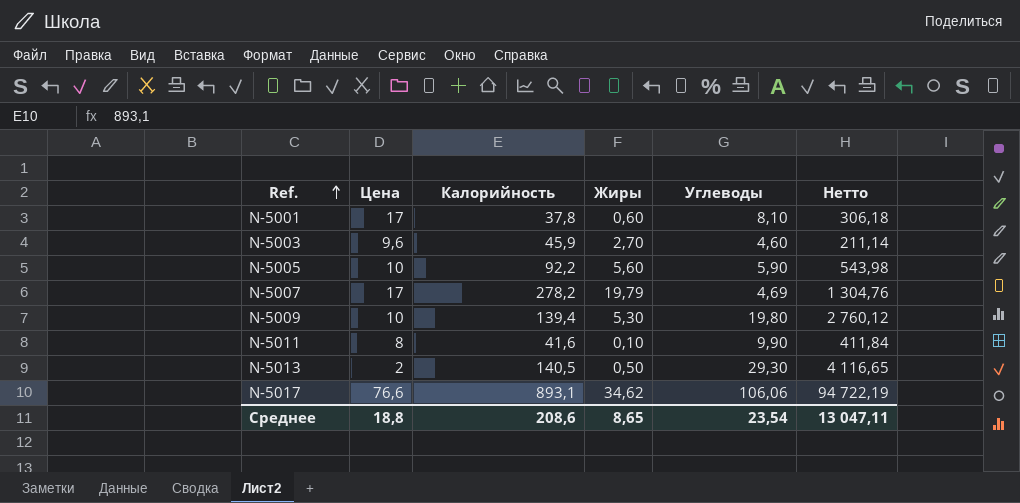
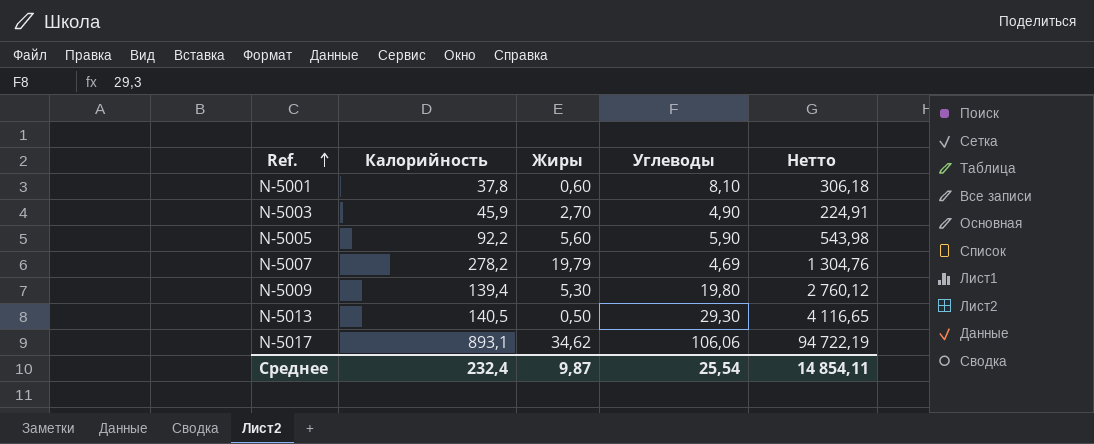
column Цена | position: 2 -> none
row N-5011: 8 | 41,6 | 0,10 | 9,90 | 411,84 -> none
N-5003 | Углеводы: 4,60 -> 4,90
N-5003 | Нетто: 211,14 -> 224,91
Среднее | Калорийность: 208,6 -> 232,4
Среднее | Жиры: 8,65 -> 9,87
Среднее | Углеводы: 23,54 -> 25,54
Среднее | Нетто: 13 047,11 -> 14 854,11

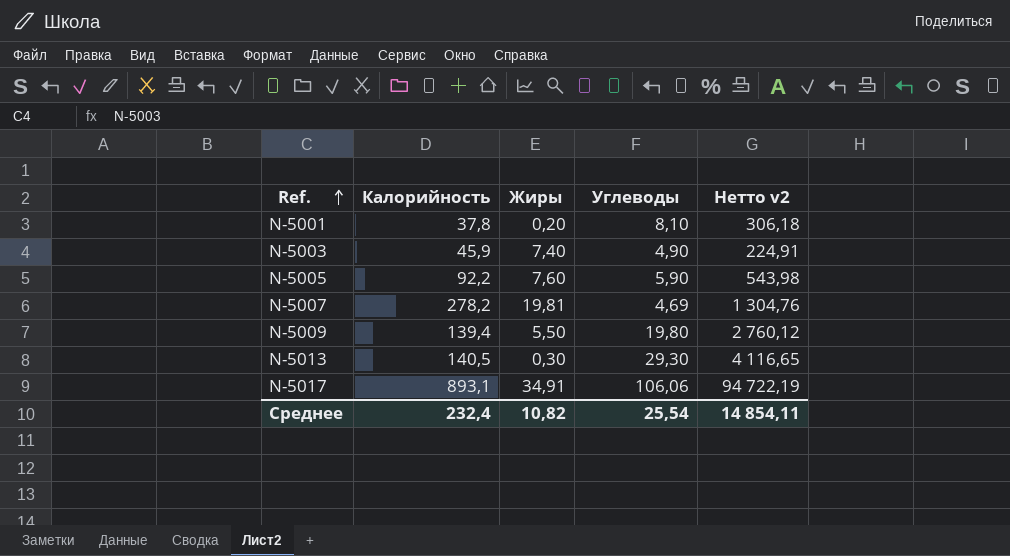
column name: Нетто -> Нетто v2
N-5001 | Жиры: 0,60 -> 0,20
N-5003 | Жиры: 2,70 -> 7,40
N-5005 | Жиры: 5,60 -> 7,60
N-5007 | Жиры: 19,79 -> 19,81
N-5009 | Жиры: 5,30 -> 5,50
N-5013 | Жиры: 0,50 -> 0,30
N-5017 | Жиры: 34,62 -> 34,91
Среднее | Жиры: 9,87 -> 10,82

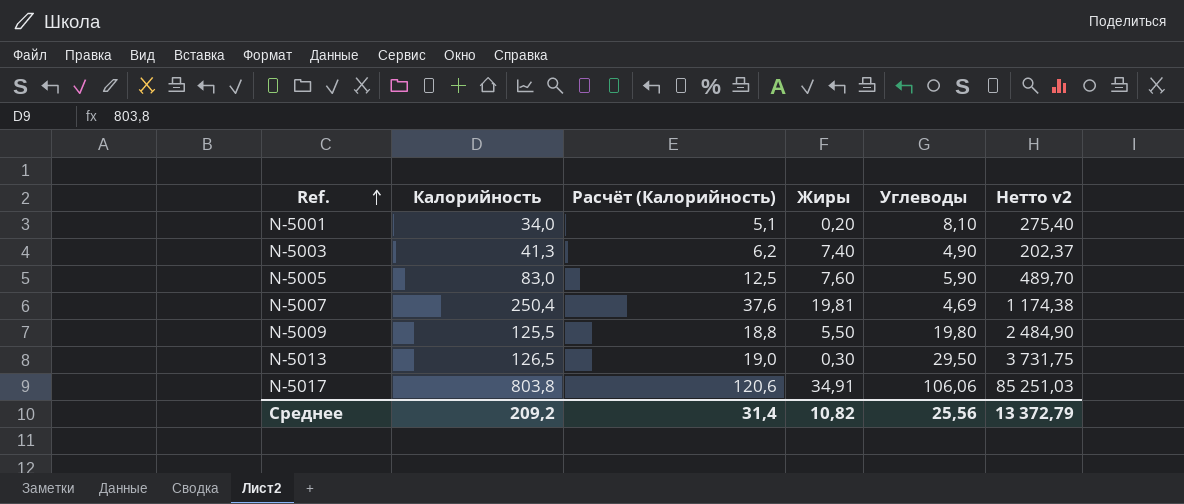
column Расчёт (Калорийность) | formula: none -> [Калорийность] * 0,15
N-5001 | Калорийность: 37,8 -> 34,0
N-5001 | Нетто v2: 306,18 -> 275,40
N-5003 | Калорийность: 45,9 -> 41,3
N-5003 | Нетто v2: 224,91 -> 202,37
N-5005 | Калорийность: 92,2 -> 83,0
N-5005 | Нетто v2: 543,98 -> 489,70
N-5007 | Калорийность: 278,2 -> 250,4
N-5007 | Нетто v2: 1 304,76 -> 1 174,38
N-5009 | Калорийность: 139,4 -> 125,5
N-5009 | Нетто v2: 2 760,12 -> 2 484,90
N-5013 | Калорийность: 140,5 -> 126,5
N-5013 | Углеводы: 29,30 -> 29,50
N-5013 | Нетто v2: 4 116,65 -> 3 731,75
N-5017 | Калорийность: 893,1 -> 803,8
N-5017 | Нетто v2: 94 722,19 -> 85 251,03
Среднее | Калорийность: 232,4 -> 209,2
Среднее | Углеводы: 25,54 -> 25,56
Среднее | Нетто v2: 14 854,11 -> 13 372,79

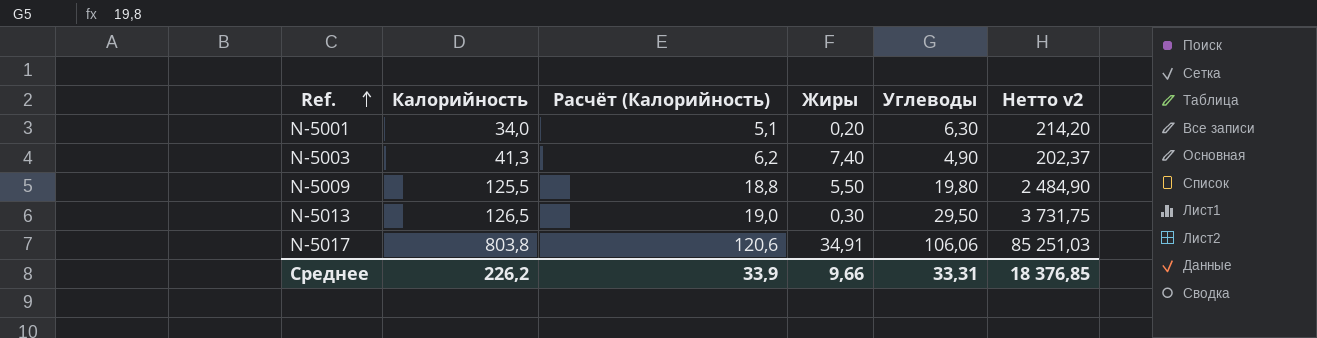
row N-5005: 83,0 | 12,5 | 7,60 | 5,90 | 489,70 -> none
row N-5007: 250,4 | 37,6 | 19,81 | 4,69 | 1 174,38 -> none
N-5001 | Углеводы: 8,10 -> 6,30
N-5001 | Нетто v2: 275,40 -> 214,20
Среднее | Калорийность: 209,2 -> 226,2
Среднее | Расчёт (Калорийность): 31,4 -> 33,9
Среднее | Жиры: 10,82 -> 9,66
Среднее | Углеводы: 25,56 -> 33,31
Среднее | Нетто v2: 13 372,79 -> 18 376,85

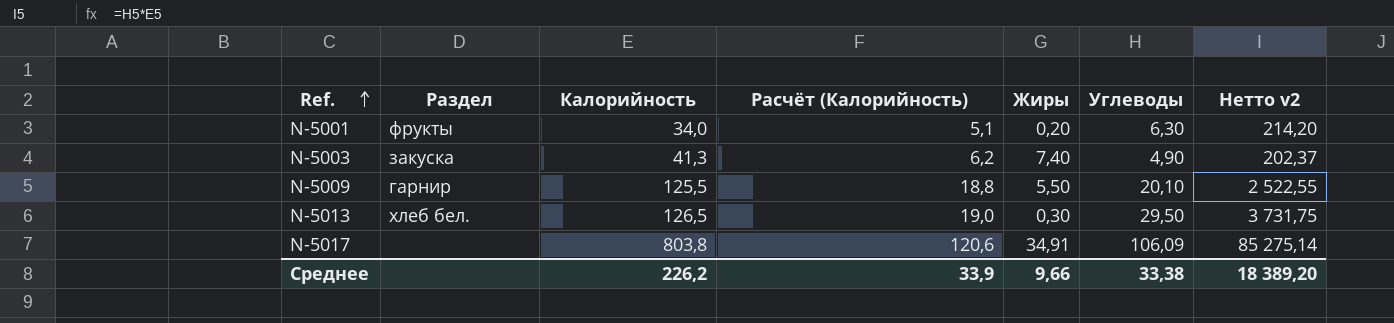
column Раздел | position: none -> 2
N-5009 | Углеводы: 19,80 -> 20,10
N-5009 | Нетто v2: 2 484,90 -> 2 522,55
N-5017 | Углеводы: 106,06 -> 106,09
N-5017 | Нетто v2: 85 251,03 -> 85 275,14
Среднее | Углеводы: 33,31 -> 33,38
Среднее | Нетто v2: 18 376,85 -> 18 389,20

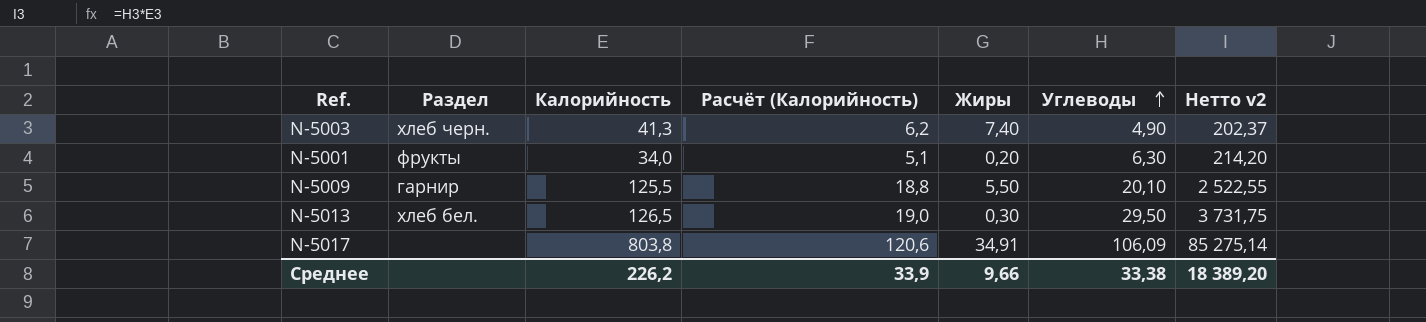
row order: Ref. ascending -> Углеводы ascending
N-5003 | Раздел: закуска -> хлеб черн.

